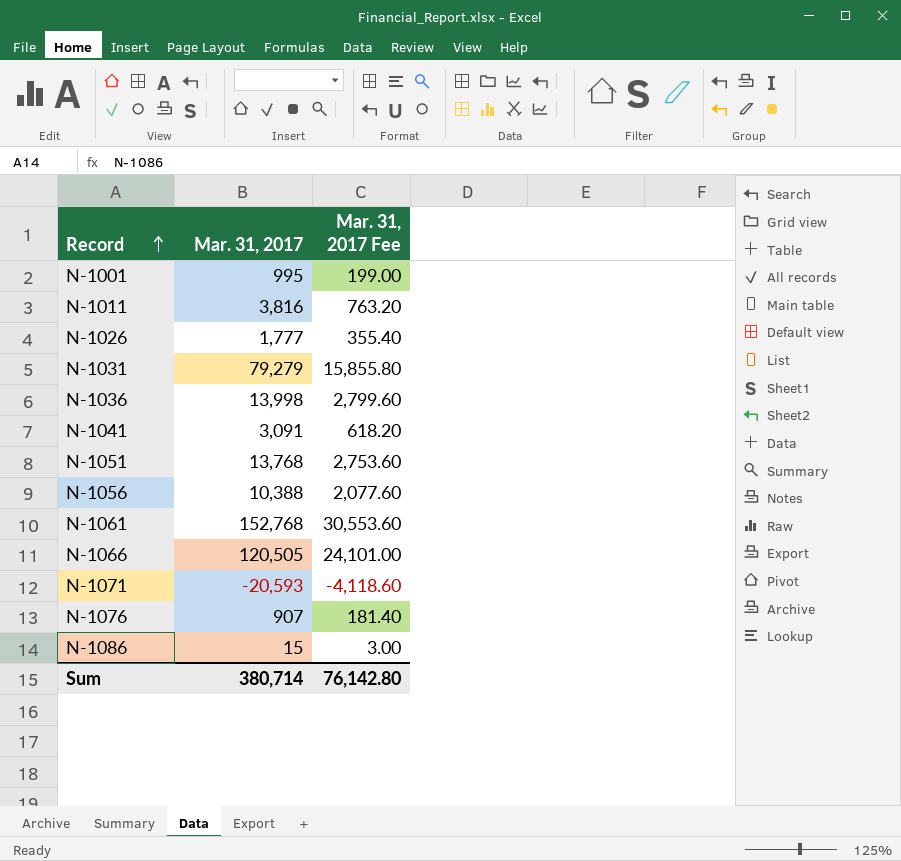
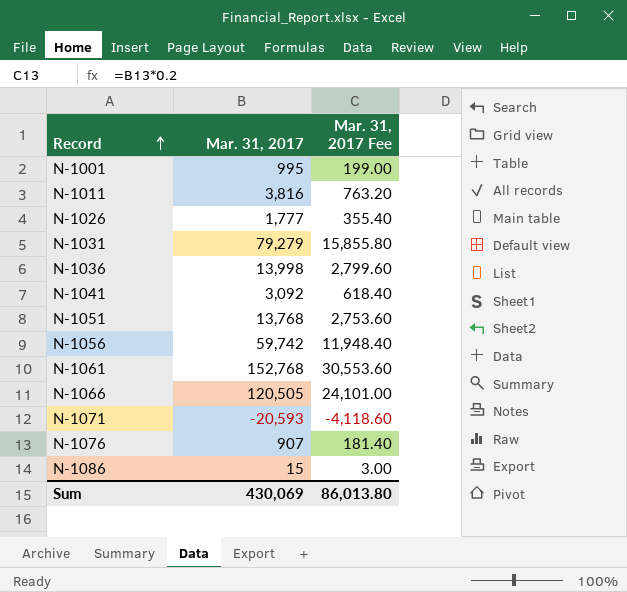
N-1041 | Mar. 31, 2017: 3,091 -> 3,092
N-1041 | Mar. 31, 2017 Fee: 618.20 -> 618.40
N-1056 | Mar. 31, 2017: 10,388 -> 59,742
N-1056 | Mar. 31, 2017 Fee: 2,077.60 -> 11,948.40
Sum | Mar. 31, 2017: 380,714 -> 430,069
Sum | Mar. 31, 2017 Fee: 76,142.80 -> 86,013.80

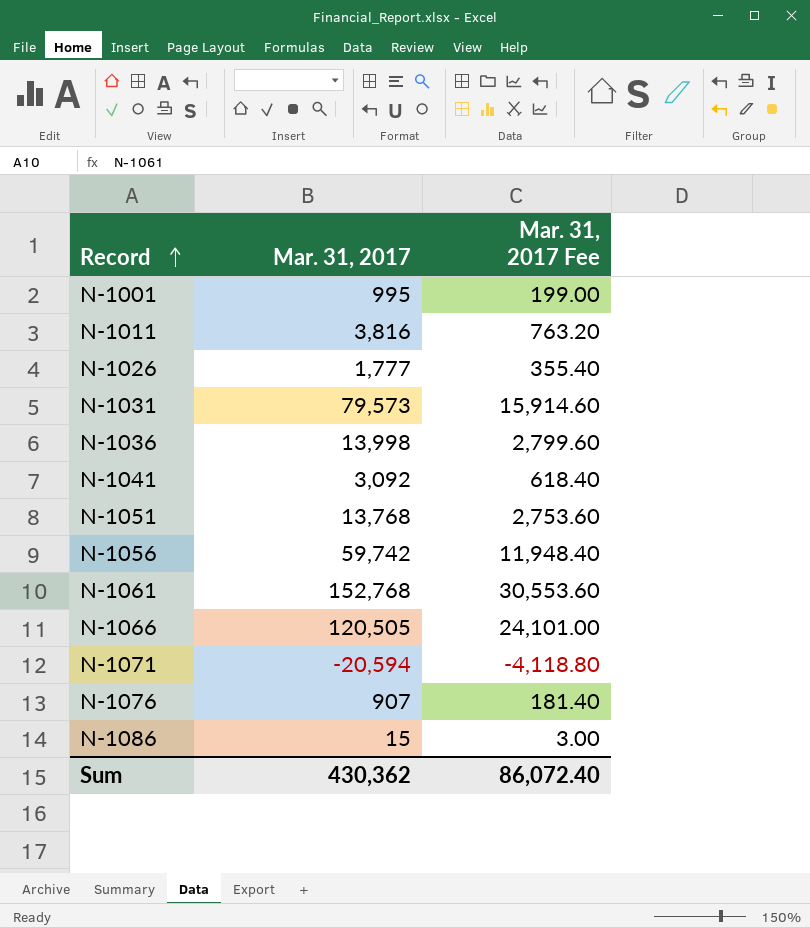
N-1031 | Mar. 31, 2017: 79,279 -> 79,573
N-1031 | Mar. 31, 2017 Fee: 15,855.80 -> 15,914.60
N-1071 | Mar. 31, 2017: -20,593 -> -20,594
N-1071 | Mar. 31, 2017 Fee: -4,118.60 -> -4,118.80
Sum | Mar. 31, 2017: 430,069 -> 430,362
Sum | Mar. 31, 2017 Fee: 86,013.80 -> 86,072.40

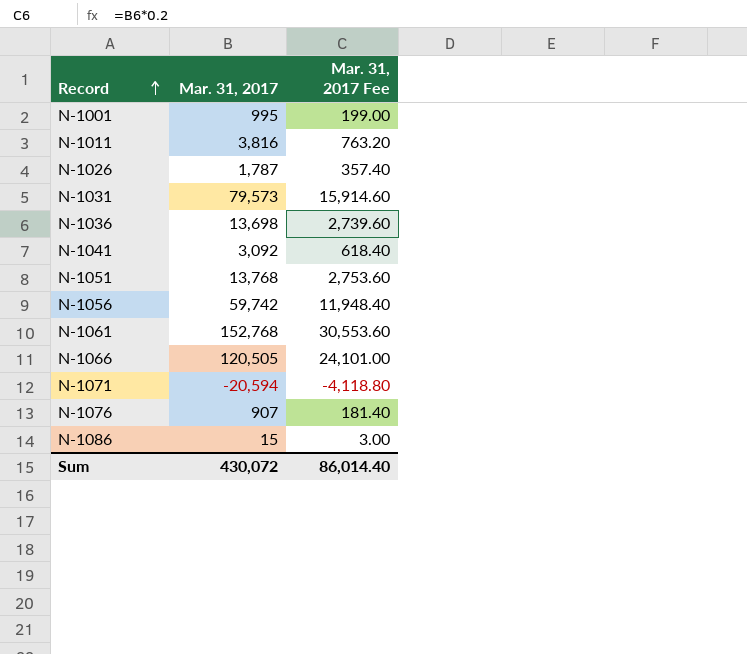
N-1026 | Mar. 31, 2017: 1,777 -> 1,787
N-1026 | Mar. 31, 2017 Fee: 355.40 -> 357.40
N-1036 | Mar. 31, 2017: 13,998 -> 13,698
N-1036 | Mar. 31, 2017 Fee: 2,799.60 -> 2,739.60
Sum | Mar. 31, 2017: 430,362 -> 430,072
Sum | Mar. 31, 2017 Fee: 86,072.40 -> 86,014.40

